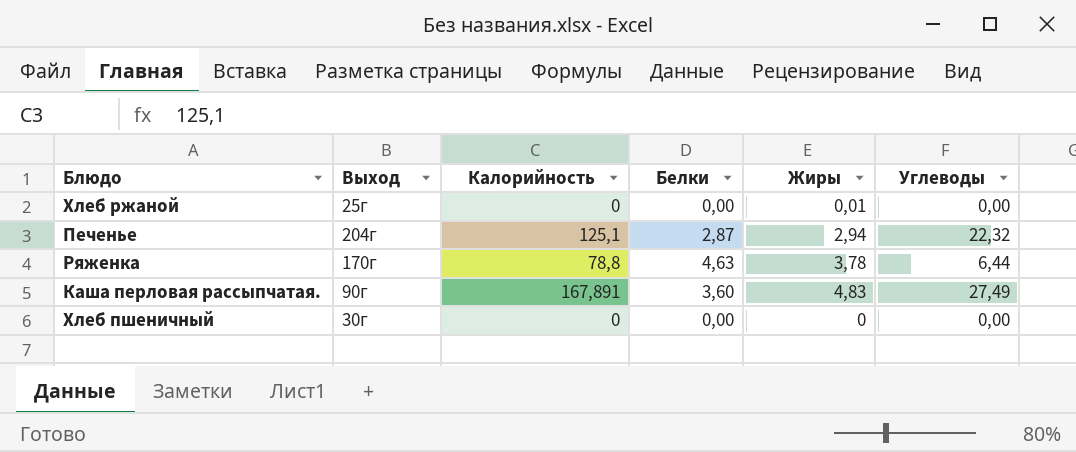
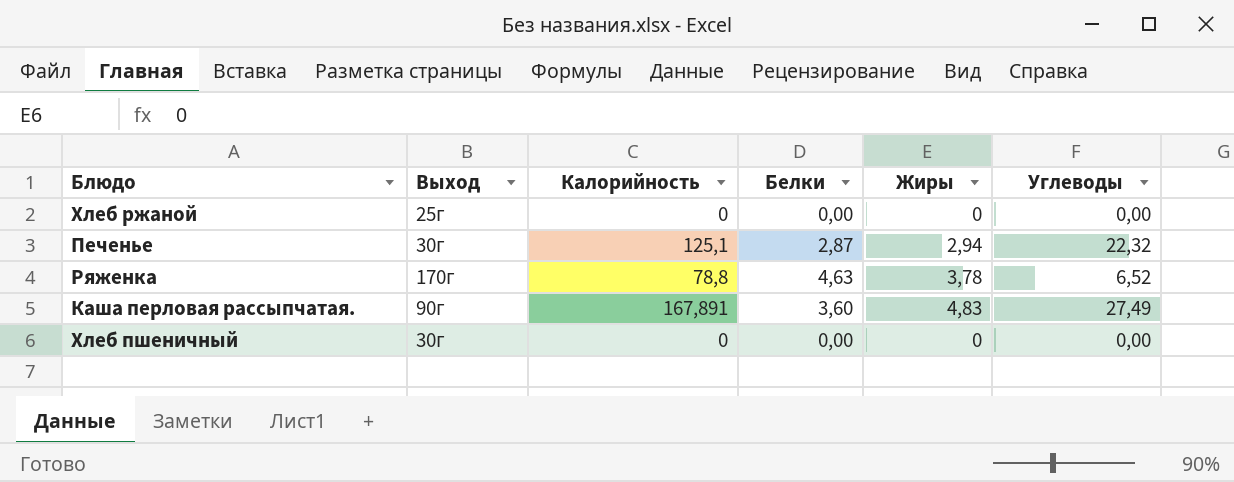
Хлеб ржаной | Жиры: 0,01 -> 0
Печенье | Выход: 204г -> 30г
Ряженка | Углеводы: 6,44 -> 6,52

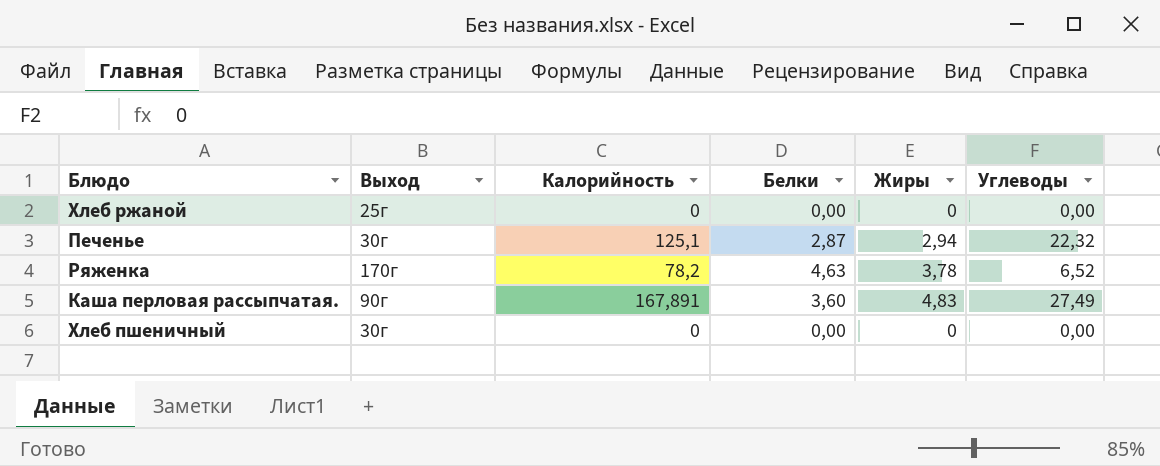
Ряженка | Калорийность: 78,8 -> 78,2

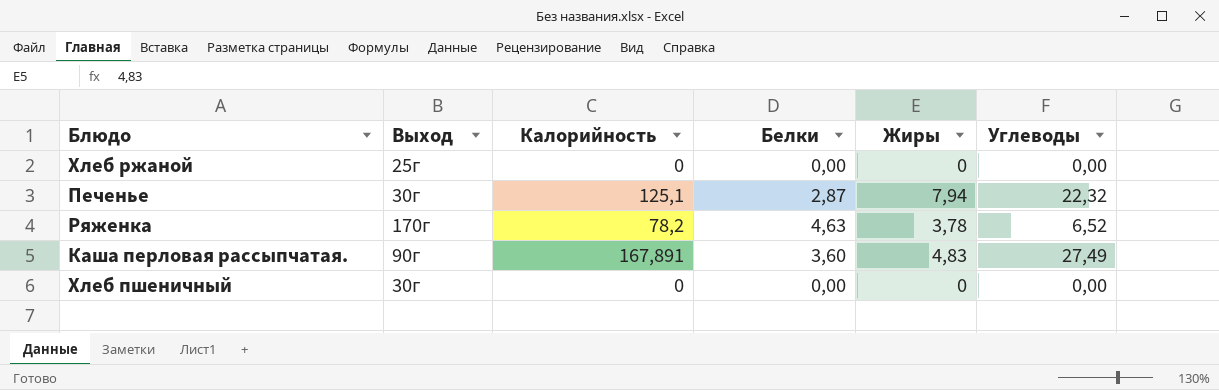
Печенье | Жиры: 2,94 -> 7,94

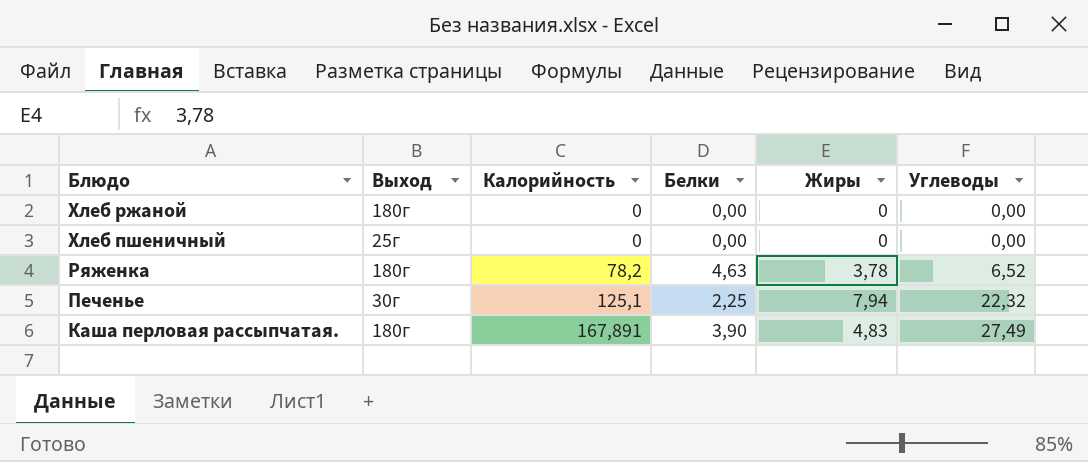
row order: none -> Блюдо descending
Хлеб ржаной | Выход: 25г -> 180г
Хлеб пшеничный | Выход: 30г -> 25г
Ряженка | Выход: 170г -> 180г
Печенье | Белки: 2,87 -> 2,25
Каша перловая рассыпчатая. | Выход: 90г -> 180г
Каша перловая рассыпчатая. | Белки: 3,60 -> 3,90

